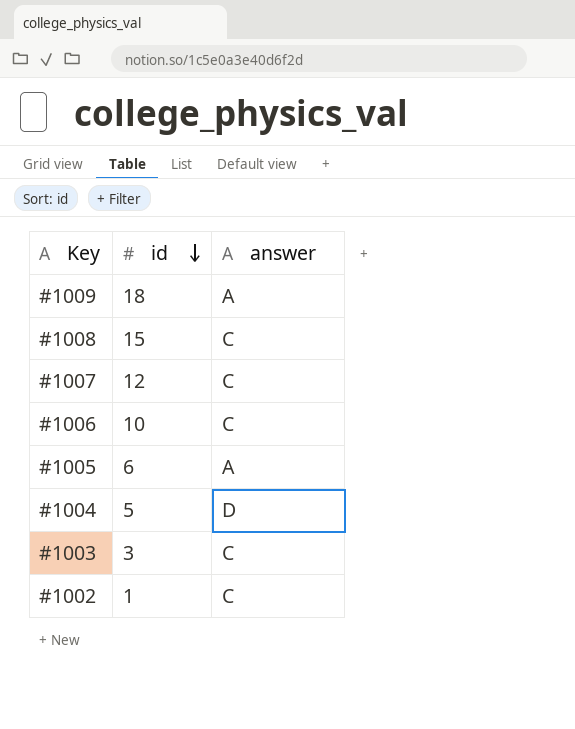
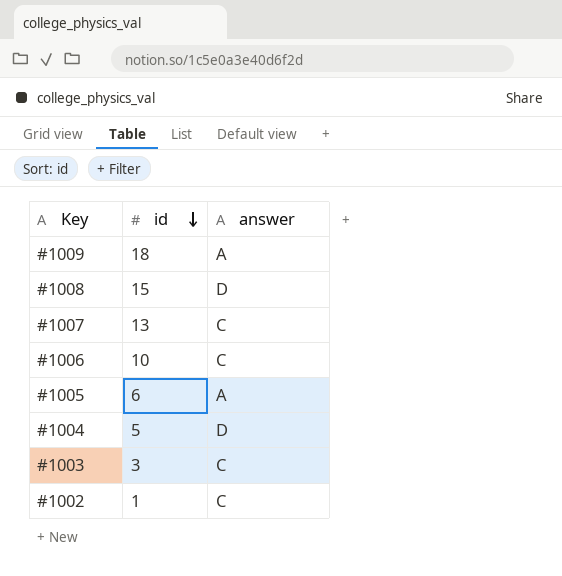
#1008 | answer: C -> D
#1007 | id: 12 -> 13

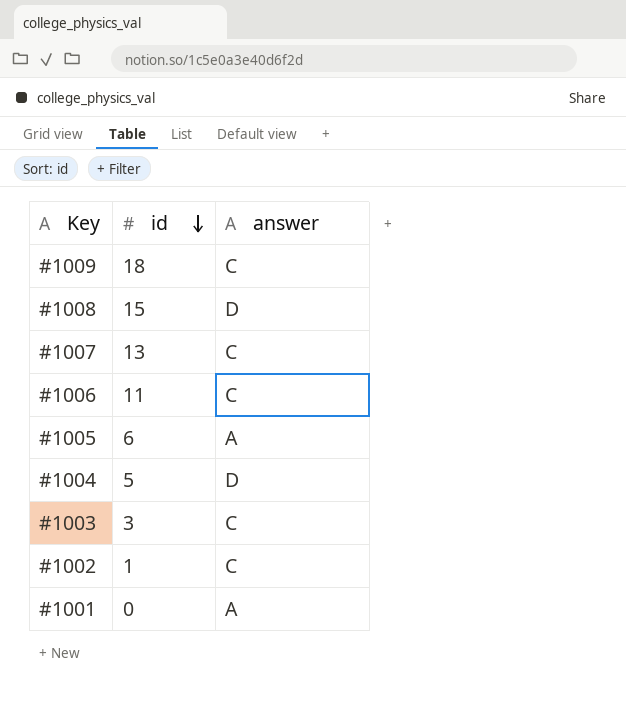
#1009 | answer: A -> C
#1006 | id: 10 -> 11
row #1001: none -> 0 | A

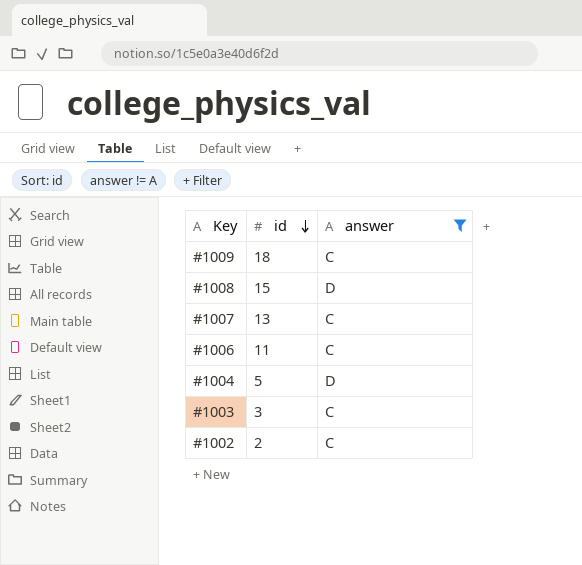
filter: none -> answer != A
#1002 | id: 1 -> 2

